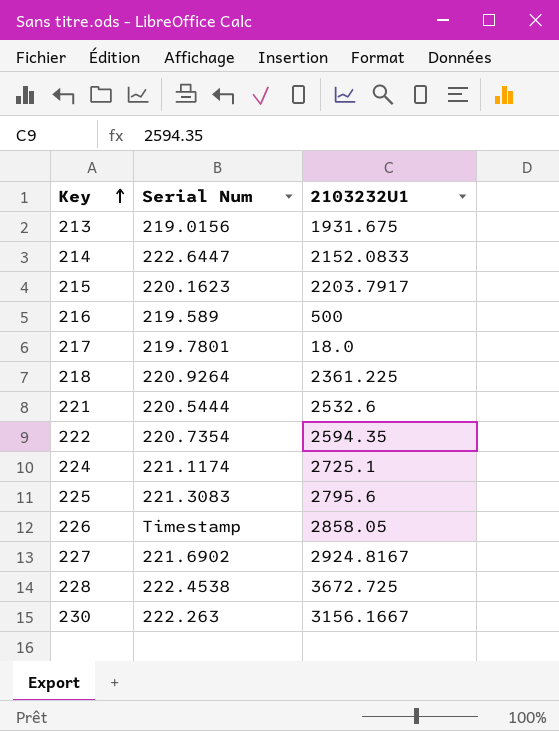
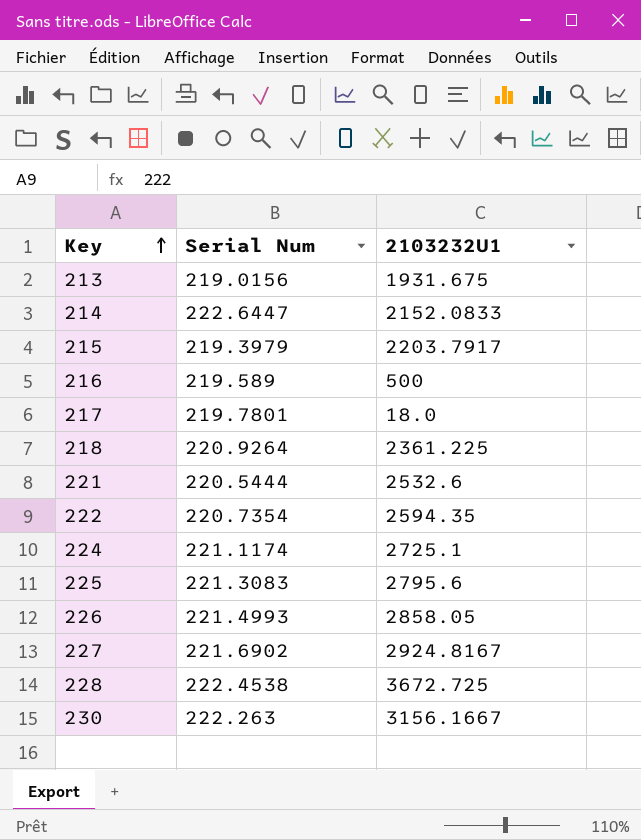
215 | Serial Num: 220.1623 -> 219.3979
226 | Serial Num: Timestamp -> 221.4993

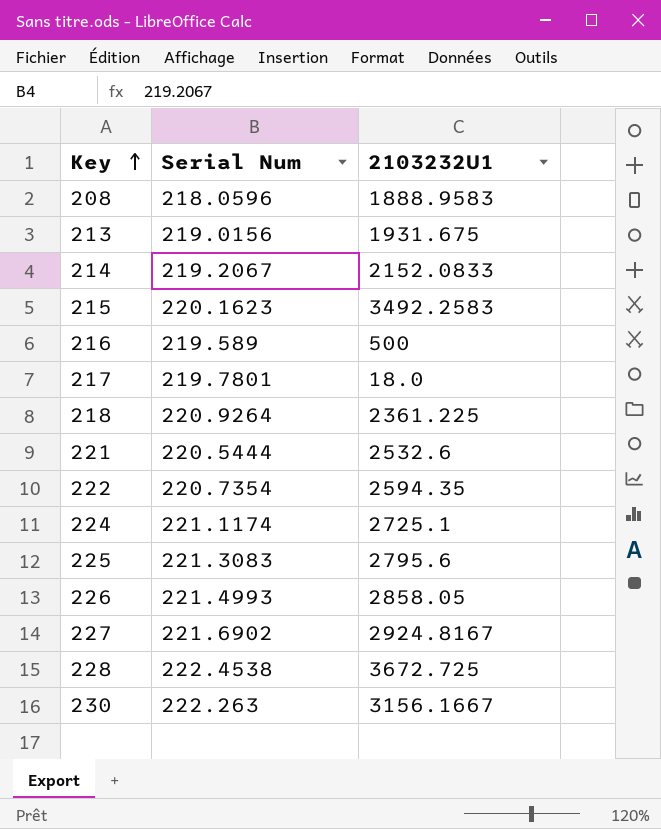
row 208: none -> 218.0596 | 1888.9583
214 | Serial Num: 222.6447 -> 219.2067
215 | Serial Num: 219.3979 -> 220.1623
215 | 2103232U1: 2203.7917 -> 3492.2583

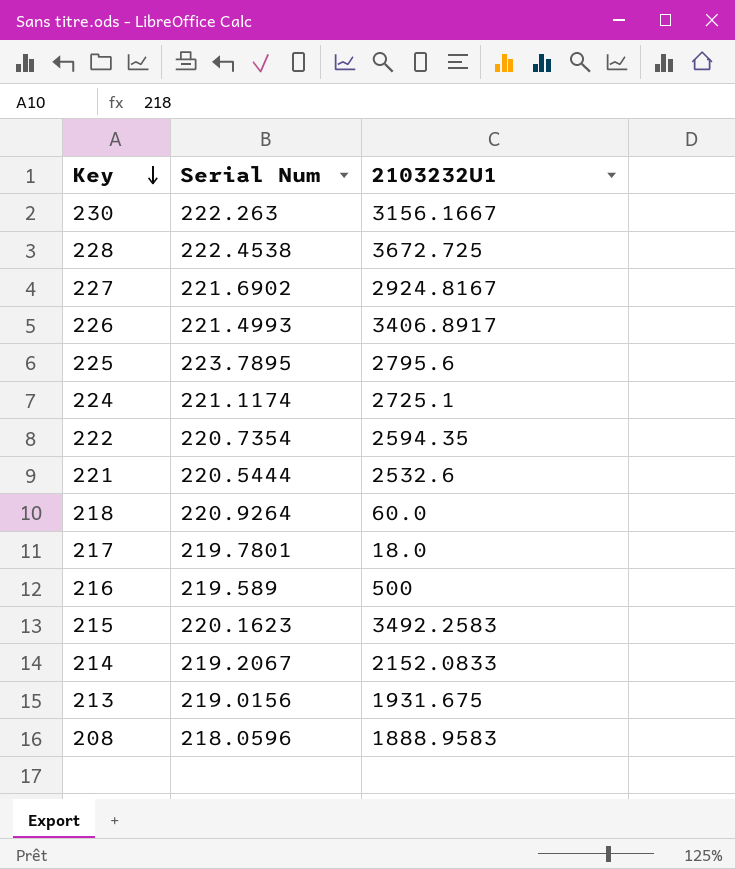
row order: Key ascending -> Key descending
226 | 2103232U1: 2858.05 -> 3406.8917
225 | Serial Num: 221.3083 -> 223.7895
218 | 2103232U1: 2361.225 -> 60.0

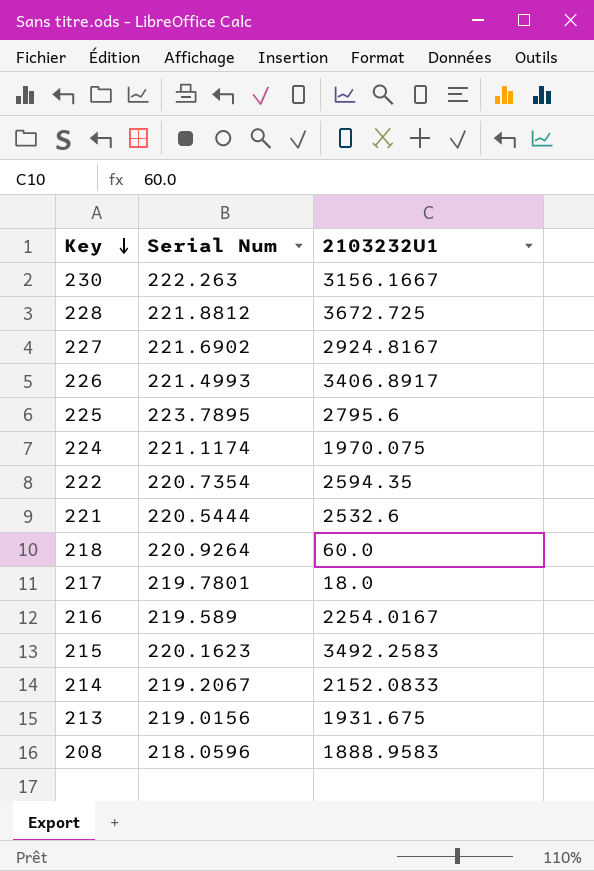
228 | Serial Num: 222.4538 -> 221.8812
224 | 2103232U1: 2725.1 -> 1970.075
216 | 2103232U1: 500 -> 2254.0167

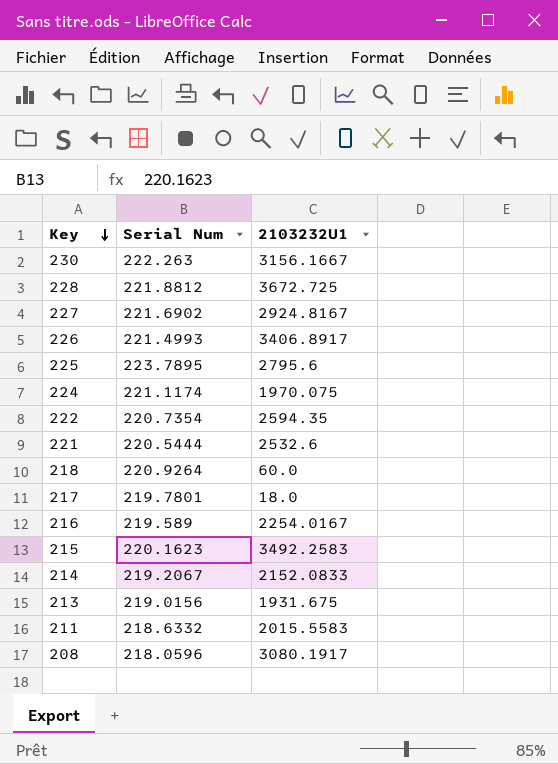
row 211: none -> 218.6332 | 2015.5583
208 | 2103232U1: 1888.9583 -> 3080.1917

